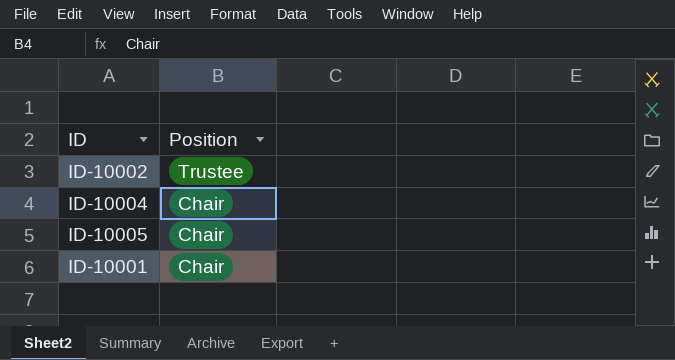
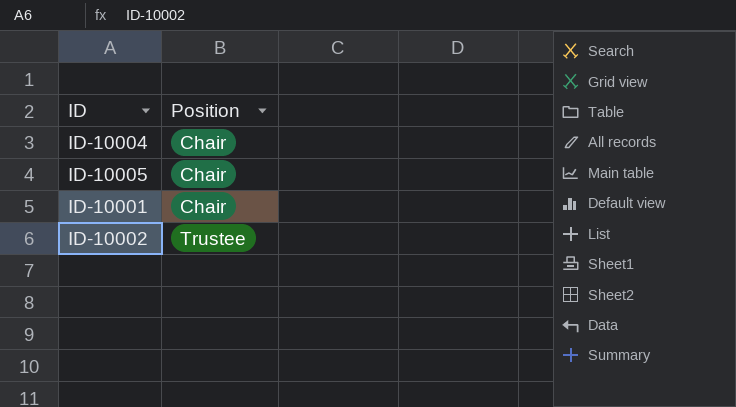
row order: Position descending -> Position ascending

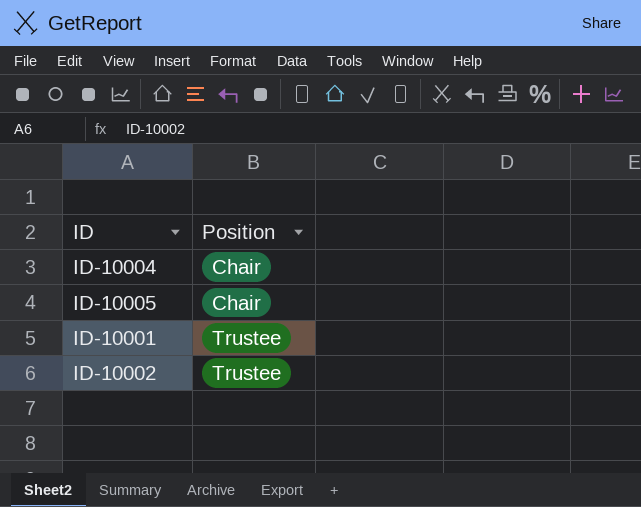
ID-10001 | Position: Chair -> Trustee

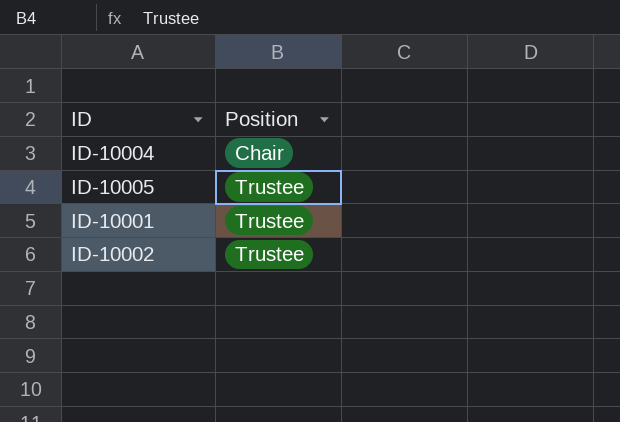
ID-10005 | Position: Chair -> Trustee

